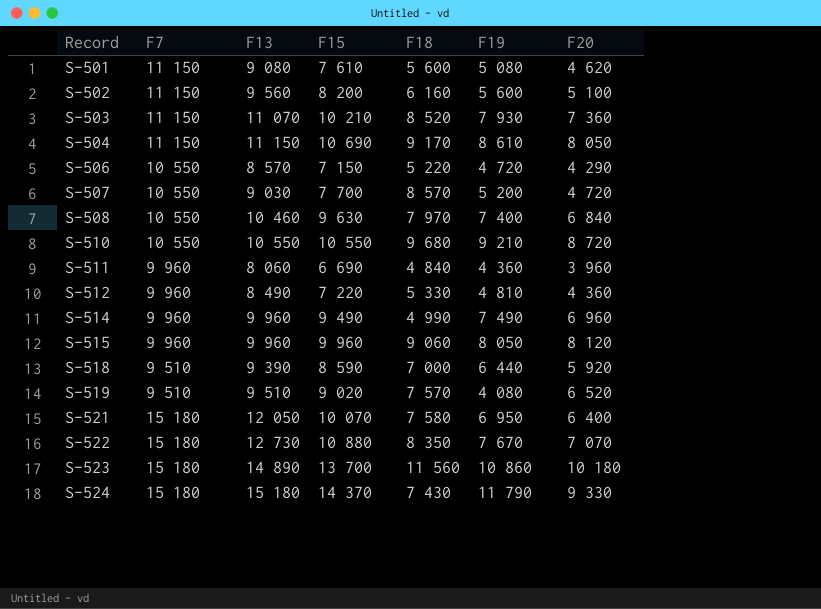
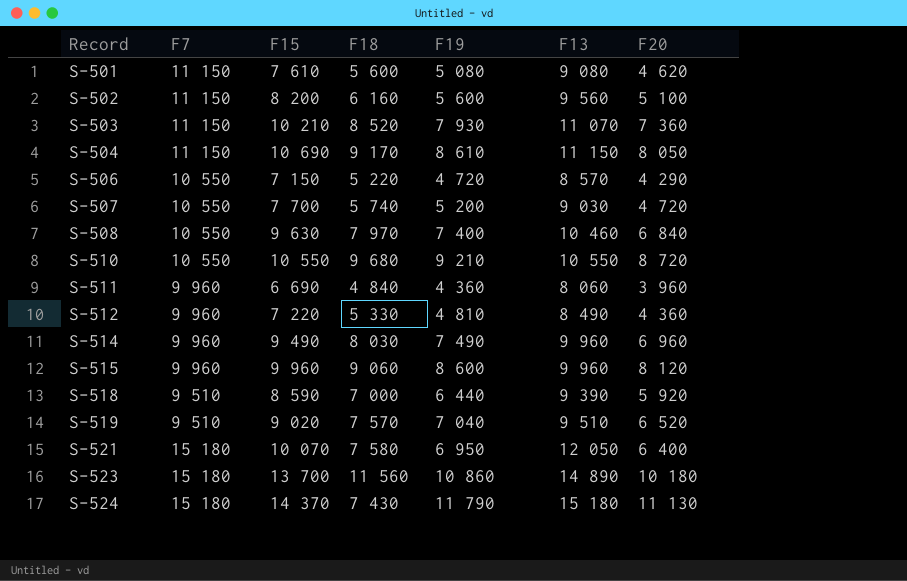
column F13 | position: 3 -> 6
row S-522: 15 180 | 12 730 | 10 880 | 8 350 | 7 670 | 7 070 -> none
S-507 | F18: 8 570 -> 5 740
S-514 | F18: 4 990 -> 8 030
S-515 | F19: 8 050 -> 8 600
S-519 | F19: 4 080 -> 7 040
S-524 | F20: 9 330 -> 11 130

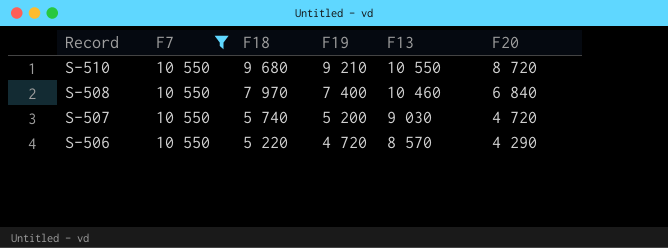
filter: none -> F7 = 10 550
row order: Record ascending -> Record descending
column F15 | position: 3 -> none

